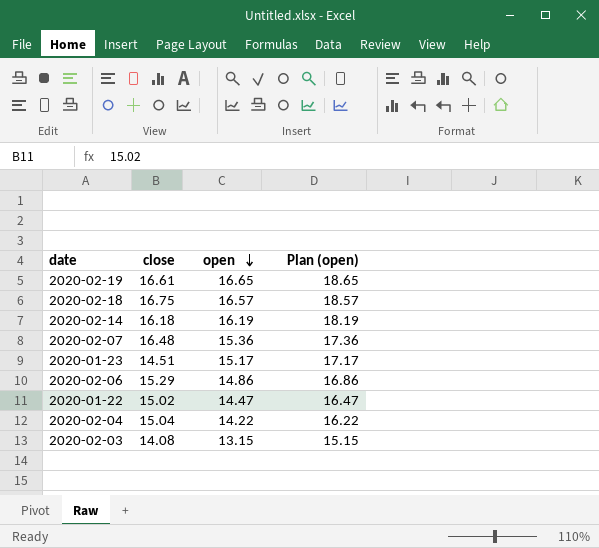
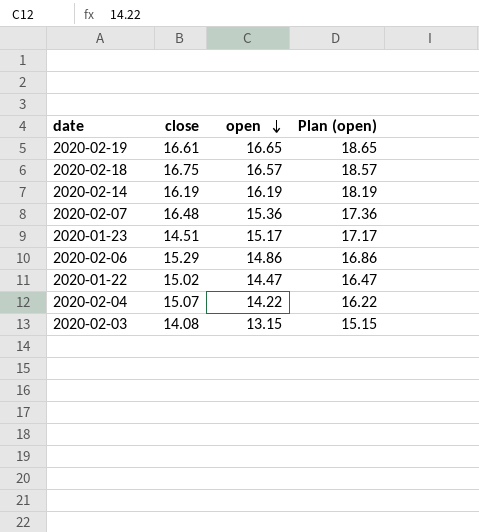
2020-02-14 | close: 16.18 -> 16.19
2020-02-04 | close: 15.04 -> 15.07

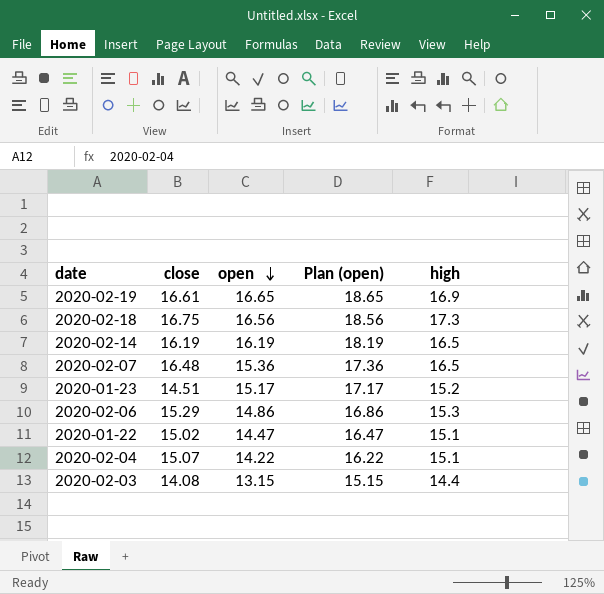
column high | position: none -> 5
2020-02-18 | open: 16.57 -> 16.56
2020-02-18 | Plan (open): 18.57 -> 18.56

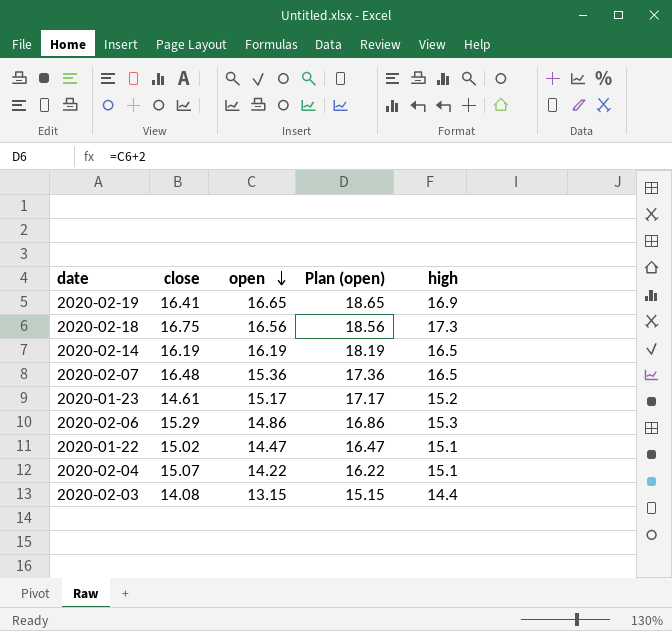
2020-02-19 | close: 16.61 -> 16.41
2020-01-23 | close: 14.51 -> 14.61

